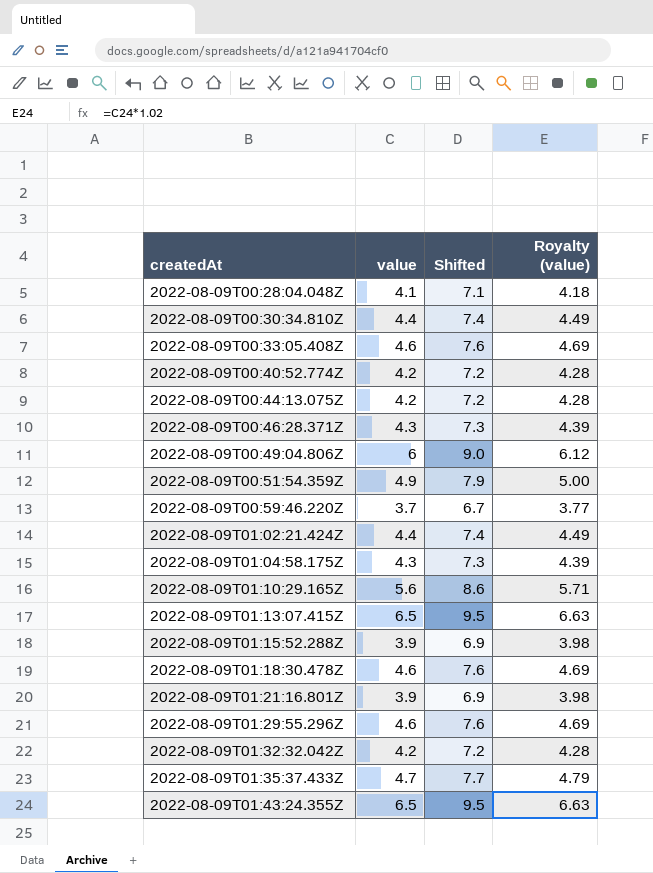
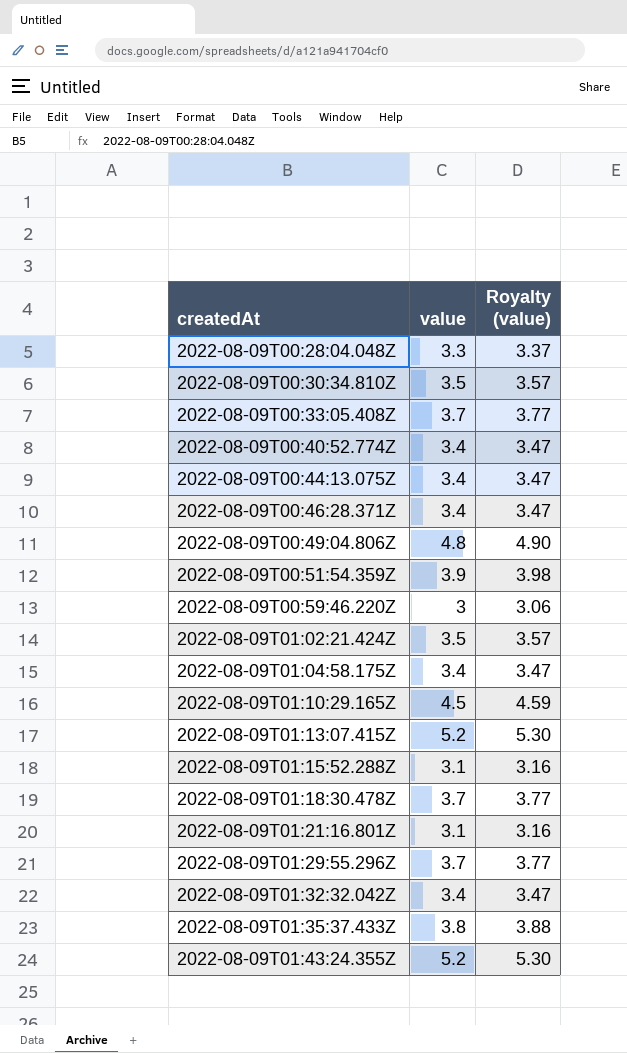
column Shifted | formula: [value] + 3 -> none
2022-08-09T00:28:04.048Z | value: 4.1 -> 3.3
2022-08-09T00:28:04.048Z | Royalty (value): 4.18 -> 3.37
2022-08-09T00:30:34.810Z | value: 4.4 -> 3.5
2022-08-09T00:30:34.810Z | Royalty (value): 4.49 -> 3.57
2022-08-09T00:33:05.408Z | value: 4.6 -> 3.7
2022-08-09T00:33:05.408Z | Royalty (value): 4.69 -> 3.77
2022-08-09T00:40:52.774Z | value: 4.2 -> 3.4
2022-08-09T00:40:52.774Z | Royalty (value): 4.28 -> 3.47
2022-08-09T00:44:13.075Z | value: 4.2 -> 3.4
2022-08-09T00:44:13.075Z | Royalty (value): 4.28 -> 3.47
2022-08-09T00:46:28.371Z | value: 4.3 -> 3.4
2022-08-09T00:46:28.371Z | Royalty (value): 4.39 -> 3.47
2022-08-09T00:49:04.806Z | value: 6 -> 4.8
2022-08-09T00:49:04.806Z | Royalty (value): 6.12 -> 4.90
2022-08-09T00:51:54.359Z | value: 4.9 -> 3.9
2022-08-09T00:51:54.359Z | Royalty (value): 5.00 -> 3.98
2022-08-09T00:59:46.220Z | value: 3.7 -> 3
2022-08-09T00:59:46.220Z | Royalty (value): 3.77 -> 3.06
2022-08-09T01:02:21.424Z | value: 4.4 -> 3.5
2022-08-09T01:02:21.424Z | Royalty (value): 4.49 -> 3.57
2022-08-09T01:04:58.175Z | value: 4.3 -> 3.4
2022-08-09T01:04:58.175Z | Royalty (value): 4.39 -> 3.47
2022-08-09T01:10:29.165Z | value: 5.6 -> 4.5
2022-08-09T01:10:29.165Z | Royalty (value): 5.71 -> 4.59
2022-08-09T01:13:07.415Z | value: 6.5 -> 5.2
2022-08-09T01:13:07.415Z | Royalty (value): 6.63 -> 5.30
2022-08-09T01:15:52.288Z | value: 3.9 -> 3.1
2022-08-09T01:15:52.288Z | Royalty (value): 3.98 -> 3.16
2022-08-09T01:18:30.478Z | value: 4.6 -> 3.7
2022-08-09T01:18:30.478Z | Royalty (value): 4.69 -> 3.77
2022-08-09T01:21:16.801Z | value: 3.9 -> 3.1
2022-08-09T01:21:16.801Z | Royalty (value): 3.98 -> 3.16
2022-08-09T01:29:55.296Z | value: 4.6 -> 3.7
2022-08-09T01:29:55.296Z | Royalty (value): 4.69 -> 3.77
2022-08-09T01:32:32.042Z | value: 4.2 -> 3.4
2022-08-09T01:32:32.042Z | Royalty (value): 4.28 -> 3.47
2022-08-09T01:35:37.433Z | value: 4.7 -> 3.8
2022-08-09T01:35:37.433Z | Royalty (value): 4.79 -> 3.88
2022-08-09T01:43:24.355Z | value: 6.5 -> 5.2
2022-08-09T01:43:24.355Z | Royalty (value): 6.63 -> 5.30

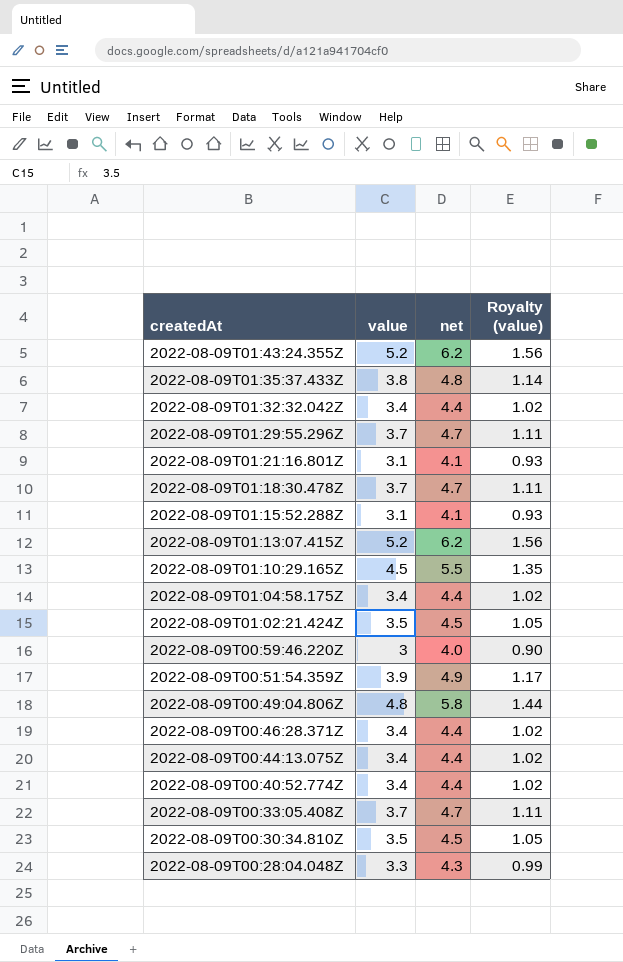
row order: createdAt ascending -> createdAt descending
column net | formula: none -> [value] + 1
column Royalty (value) | formula: [value] * 1.02 -> [value] * 0.3

